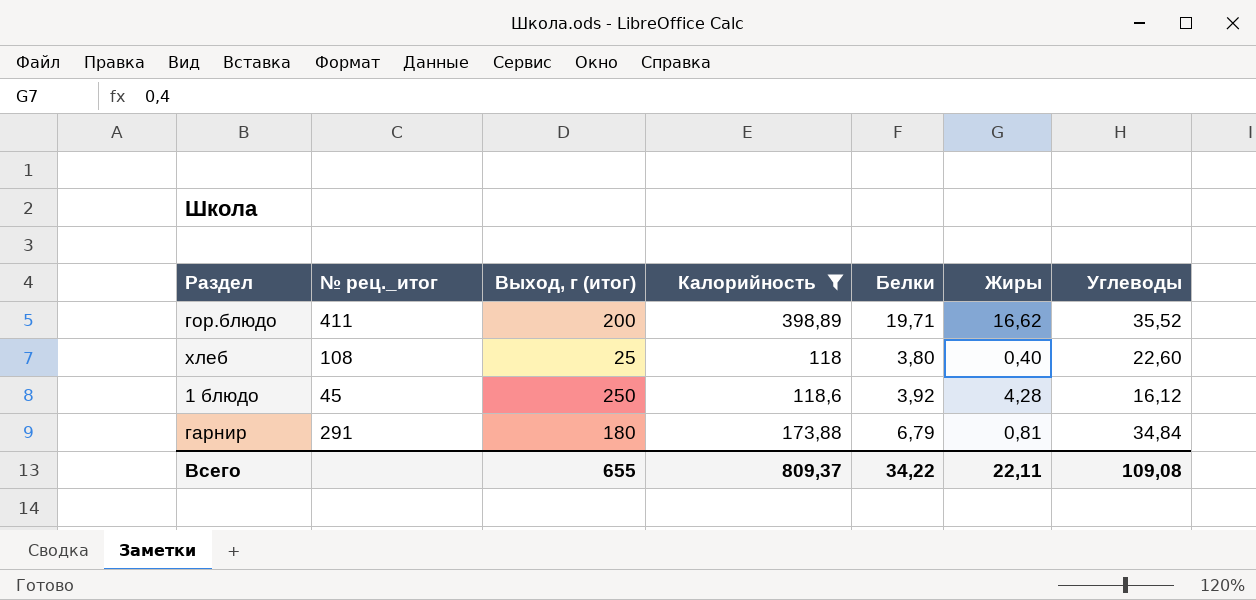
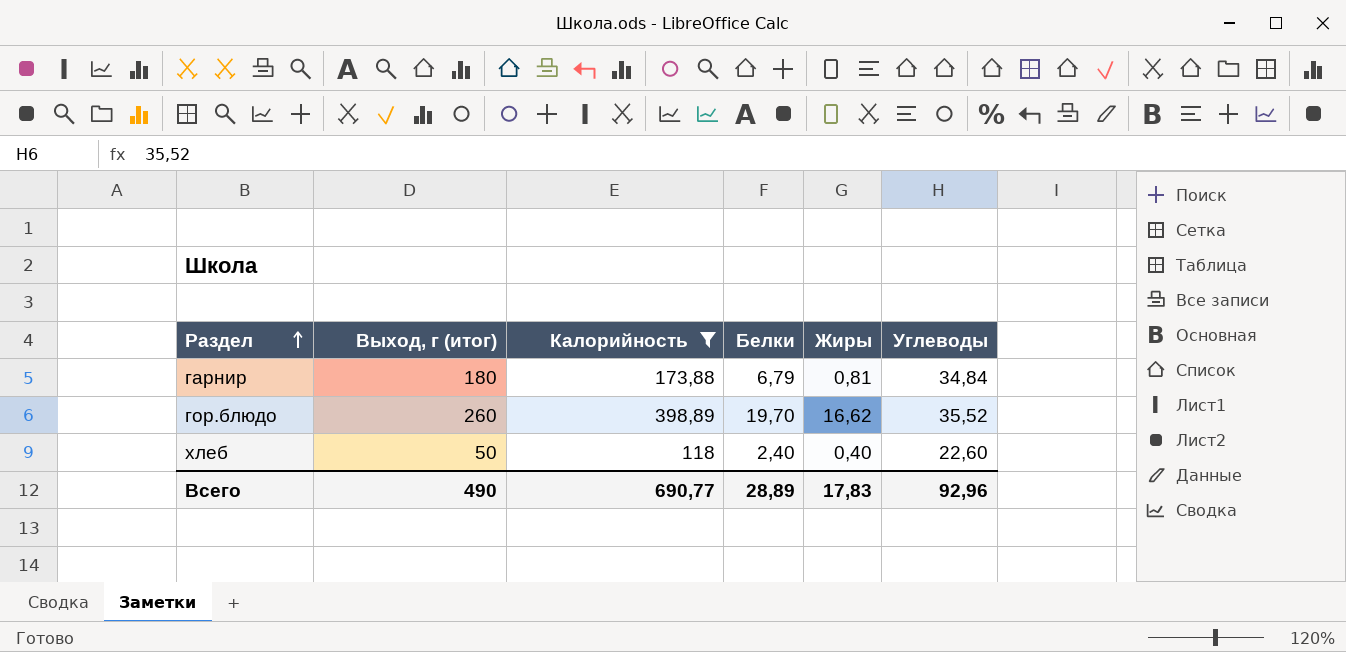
row order: none -> Раздел ascending
column № рец._итог | position: 2 -> none
row 1 блюдо: 45 | 250 | 118,6 | 3,92 | 4,28 | 16,12 -> none
гор.блюдо | Выход, г (итог): 200 -> 260
гор.блюдо | Белки: 19,71 -> 19,70
хлеб | Выход, г (итог): 25 -> 50
хлеб | Белки: 3,80 -> 2,40
Всего | Выход, г (итог): 655 -> 490
Всего | Калорийность: 809,37 -> 690,77
Всего | Белки: 34,22 -> 28,89
Всего | Жиры: 22,11 -> 17,83
Всего | Углеводы: 109,08 -> 92,96

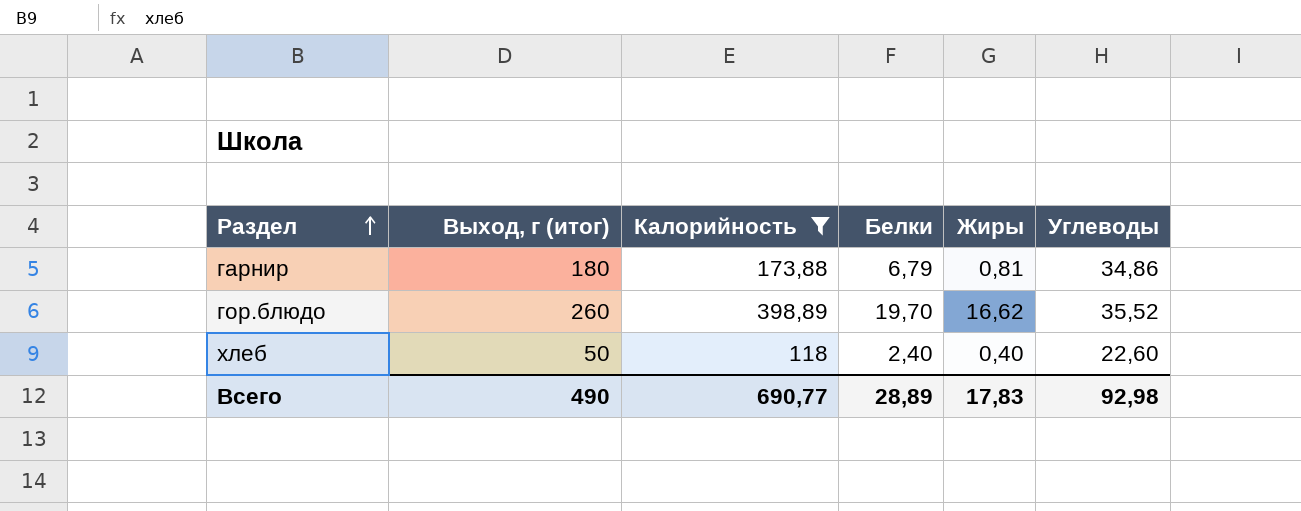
гарнир | Углеводы: 34,84 -> 34,86
Всего | Углеводы: 92,96 -> 92,98

